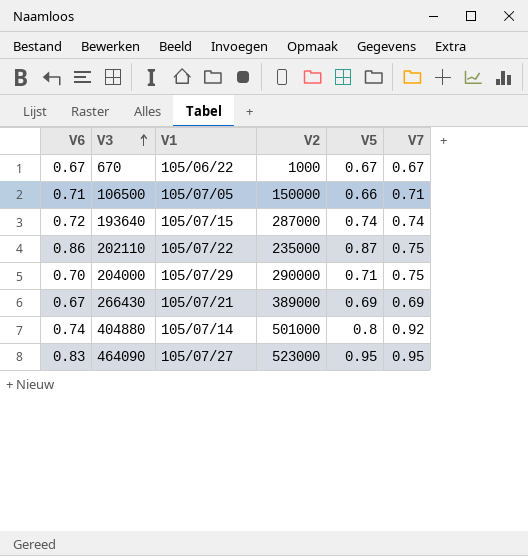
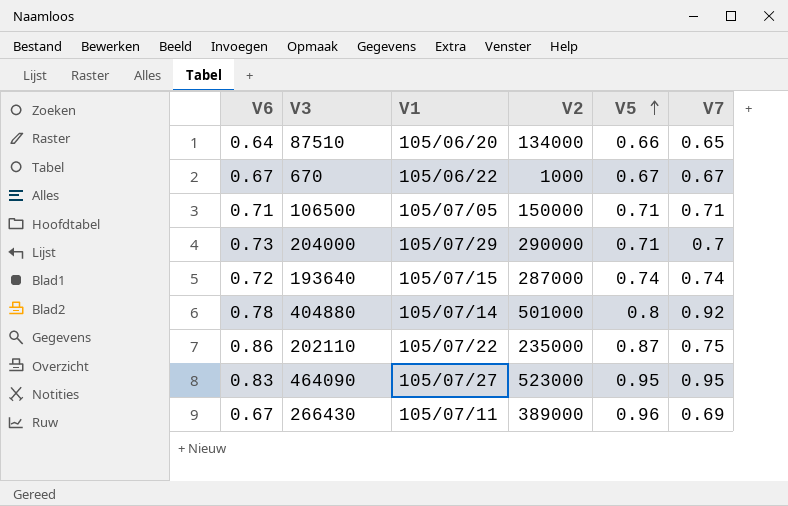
row order: V3 ascending -> V5 ascending
row 87510: none -> 0.64 | 105/06/20 | 134000 | 0.66 | 0.65
106500 | V5: 0.66 -> 0.71
204000 | V6: 0.70 -> 0.73
204000 | V7: 0.75 -> 0.7
404880 | V6: 0.74 -> 0.78
266430 | V1: 105/07/21 -> 105/07/11
266430 | V5: 0.69 -> 0.96

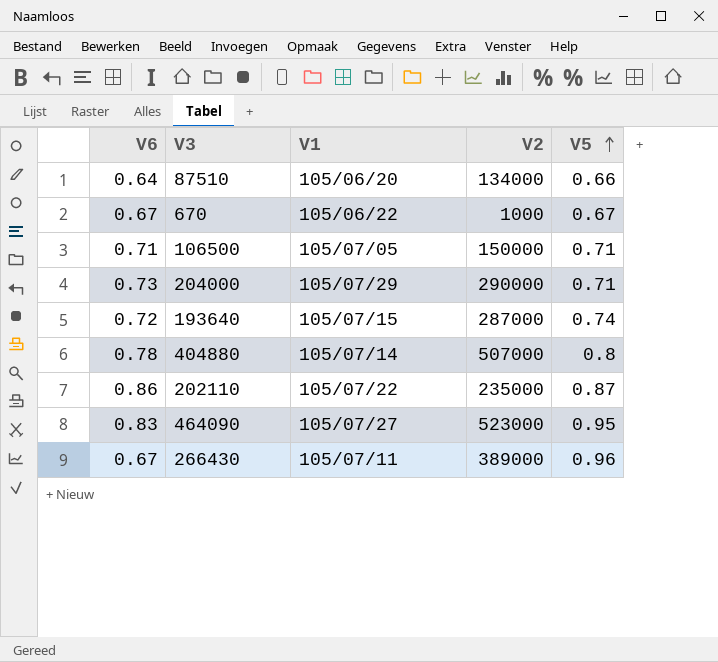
column V7 | position: 6 -> none
404880 | V2: 501000 -> 507000

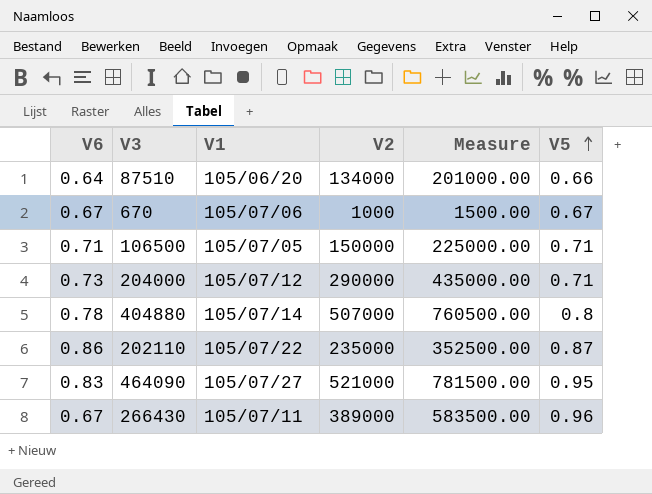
column Measure | formula: none -> [V2] * 1.5
row 193640: 0.72 | 105/07/15 | 287000 | 0.74 -> none
670 | V1: 105/06/22 -> 105/07/06
204000 | V1: 105/07/29 -> 105/07/12
464090 | V2: 523000 -> 521000

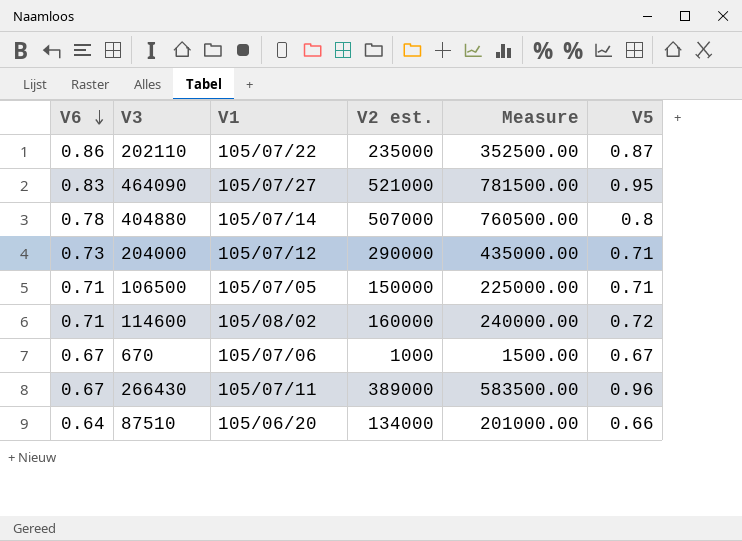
row order: V5 ascending -> V6 descending
column name: V2 -> V2 est.
row 114600: none -> 0.71 | 105/08/02 | 160000 | 240000.00 | 0.72

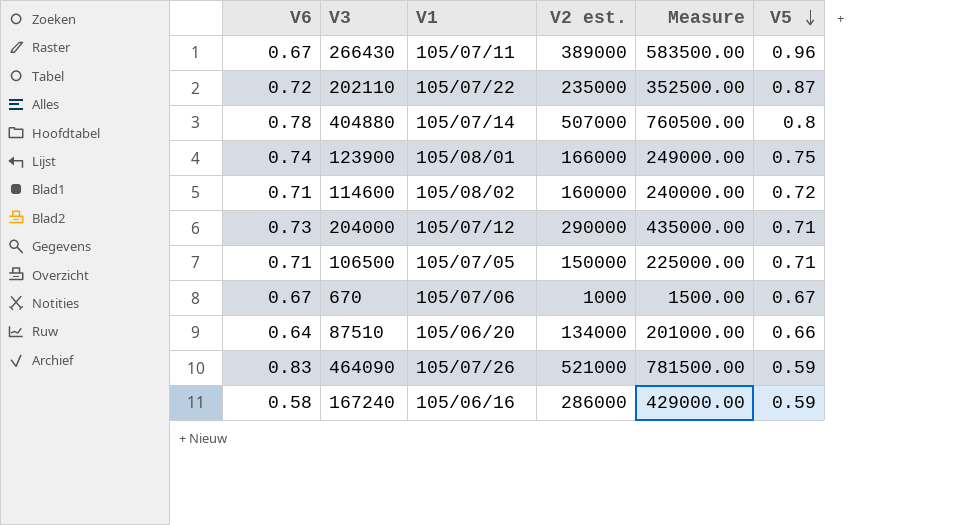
row order: V6 descending -> V5 descending
202110 | V6: 0.86 -> 0.72
row 123900: none -> 0.74 | 105/08/01 | 166000 | 249000.00 | 0.75
464090 | V1: 105/07/27 -> 105/07/26
464090 | V5: 0.95 -> 0.59
row 167240: none -> 0.58 | 105/06/16 | 286000 | 429000.00 | 0.59

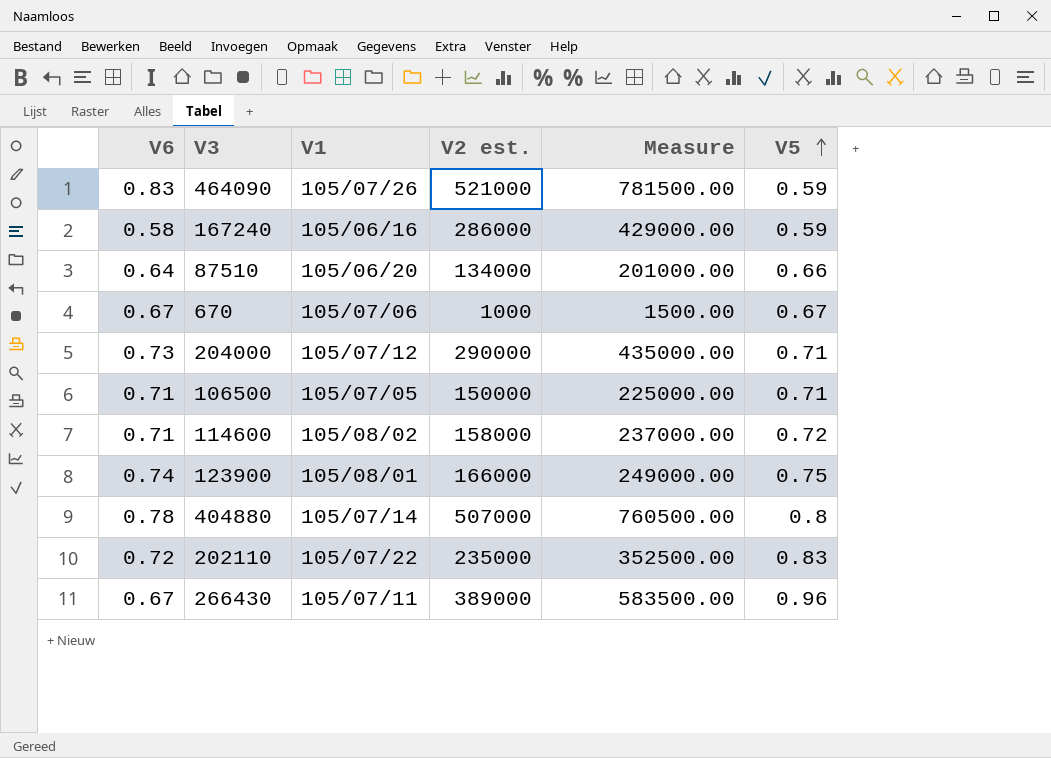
row order: V5 descending -> V5 ascending
114600 | V2 est.: 160000 -> 158000
114600 | Measure: 240000.00 -> 237000.00
202110 | V5: 0.87 -> 0.83

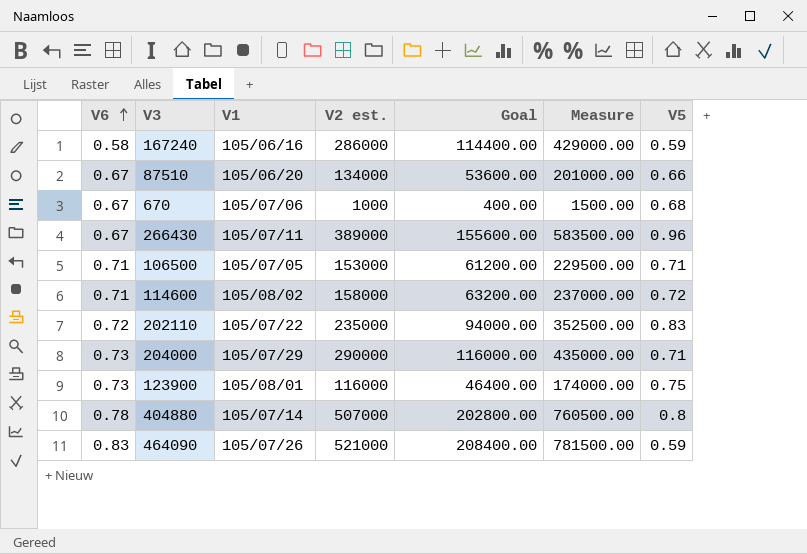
row order: V5 ascending -> V6 ascending
column Goal | formula: none -> [V2 est.] * 0.4
87510 | V6: 0.64 -> 0.67
670 | V5: 0.67 -> 0.68
106500 | V2 est.: 150000 -> 153000
106500 | Measure: 225000.00 -> 229500.00
204000 | V1: 105/07/12 -> 105/07/29
123900 | V6: 0.74 -> 0.73
123900 | V2 est.: 166000 -> 116000
123900 | Measure: 249000.00 -> 174000.00

